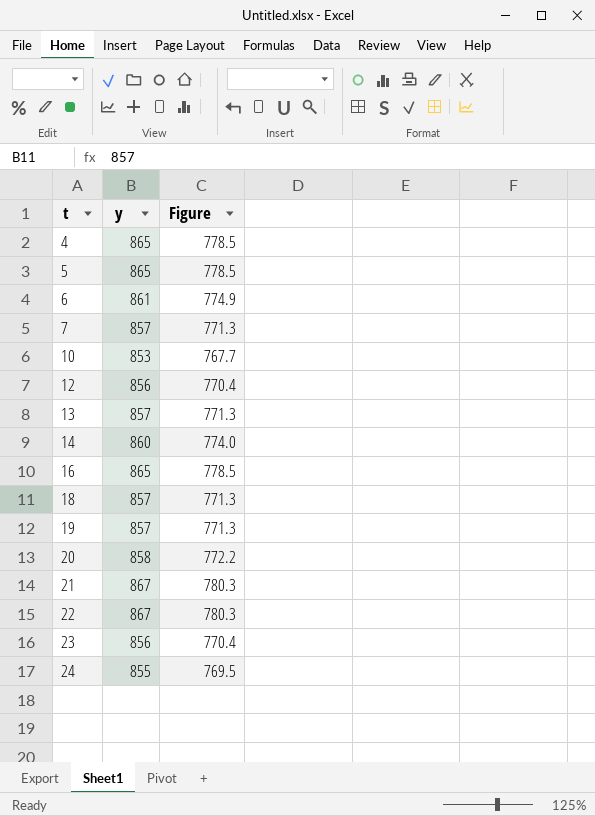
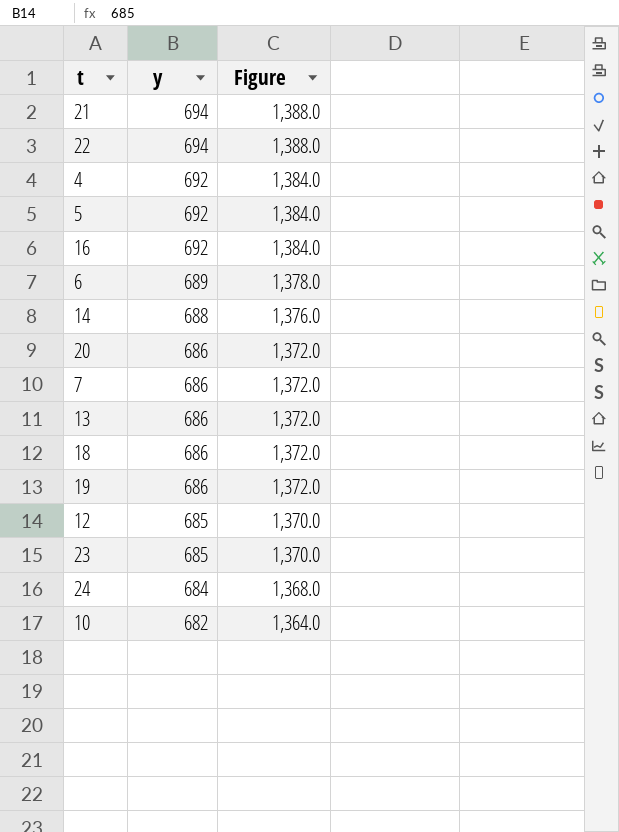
row order: t ascending -> y descending
column Figure | formula: [y] * 0.9 -> [y] * 2
21 | y: 867 -> 694
22 | y: 867 -> 694
4 | y: 865 -> 692
5 | y: 865 -> 692
16 | y: 865 -> 692
6 | y: 861 -> 689
14 | y: 860 -> 688
20 | y: 858 -> 686
7 | y: 857 -> 686
13 | y: 857 -> 686
18 | y: 857 -> 686
19 | y: 857 -> 686
12 | y: 856 -> 685
23 | y: 856 -> 685
24 | y: 855 -> 684
10 | y: 853 -> 682

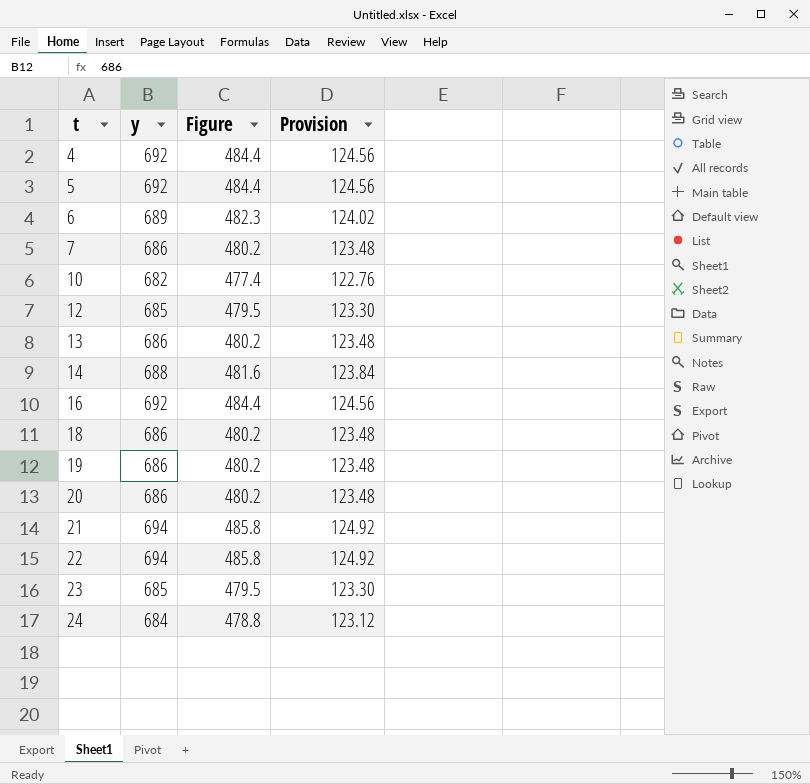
row order: y descending -> t ascending
column Figure | formula: [y] * 2 -> [y] * 0.7
column Provision | formula: none -> [y] * 0.18

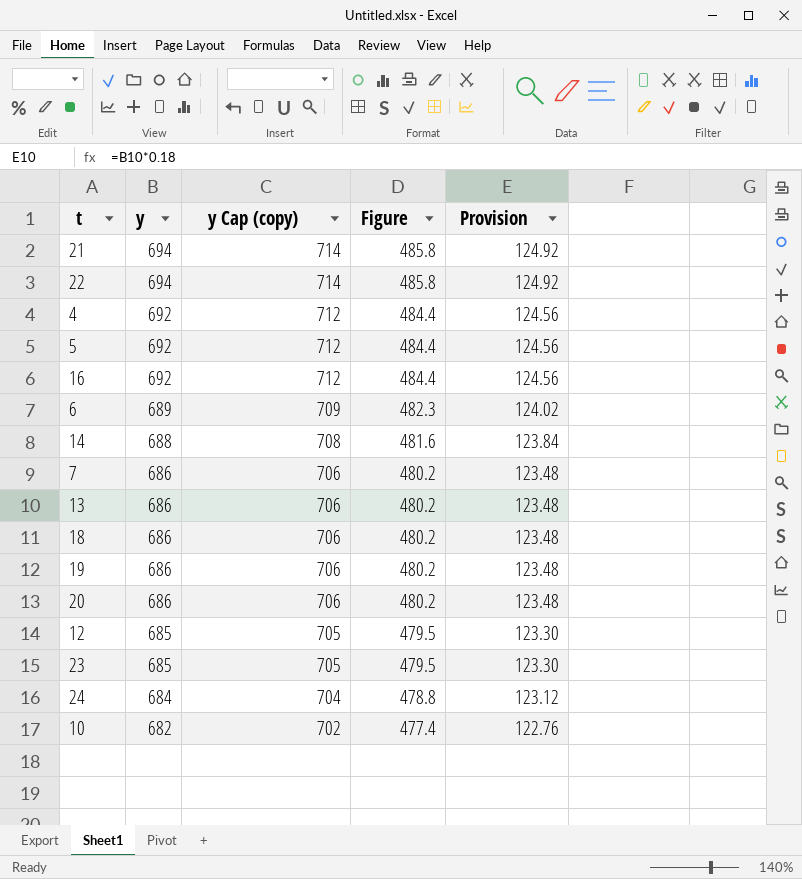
row order: t ascending -> y descending
column y Cap (copy) | formula: none -> [y] + 20

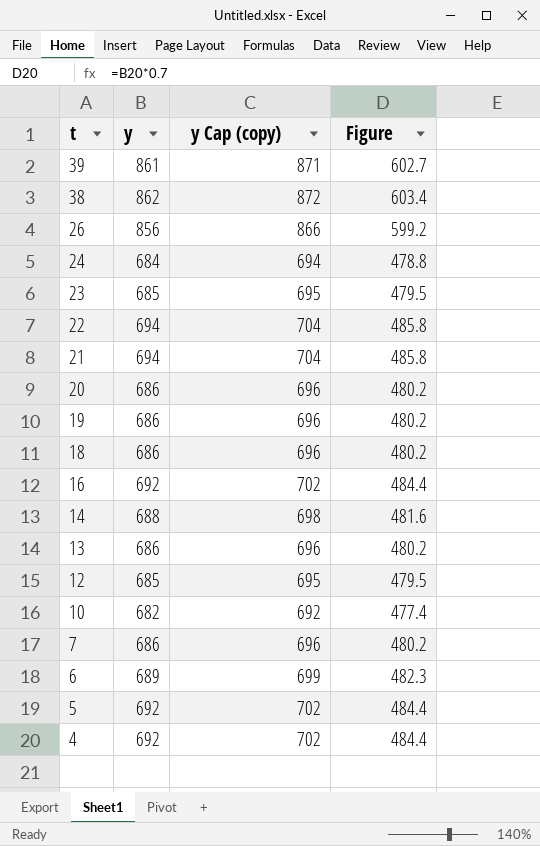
row order: y descending -> t descending
column Provision | formula: [y] * 0.18 -> none
column y Cap (copy) | formula: [y] + 20 -> [y] + 10
row 39: none -> 861 | 871 | 602.7
row 38: none -> 862 | 872 | 603.4
row 26: none -> 856 | 866 | 599.2

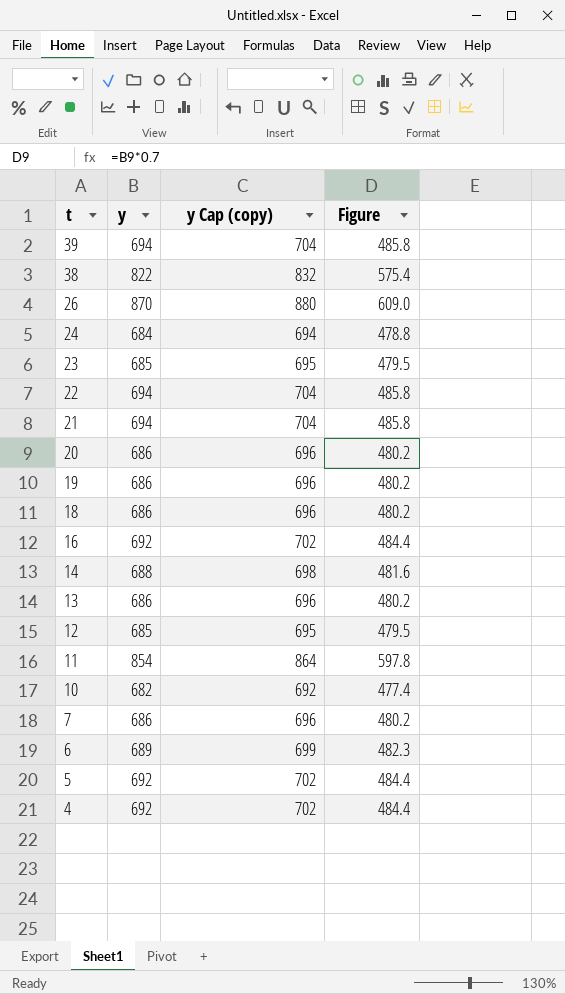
39 | y: 861 -> 694
39 | y Cap (copy): 871 -> 704
39 | Figure: 602.7 -> 485.8
38 | y: 862 -> 822
38 | y Cap (copy): 872 -> 832
38 | Figure: 603.4 -> 575.4
26 | y: 856 -> 870
26 | y Cap (copy): 866 -> 880
26 | Figure: 599.2 -> 609.0
row 11: none -> 854 | 864 | 597.8

